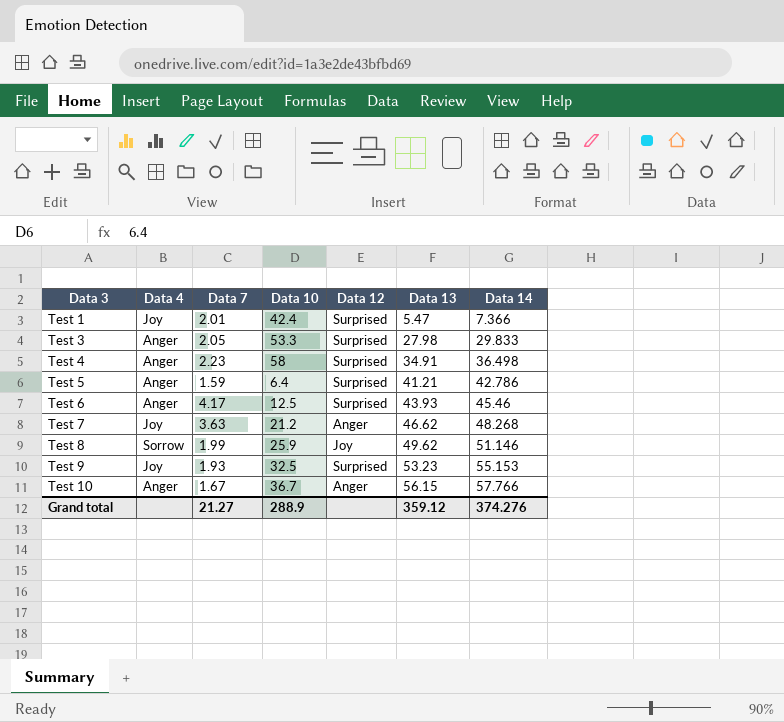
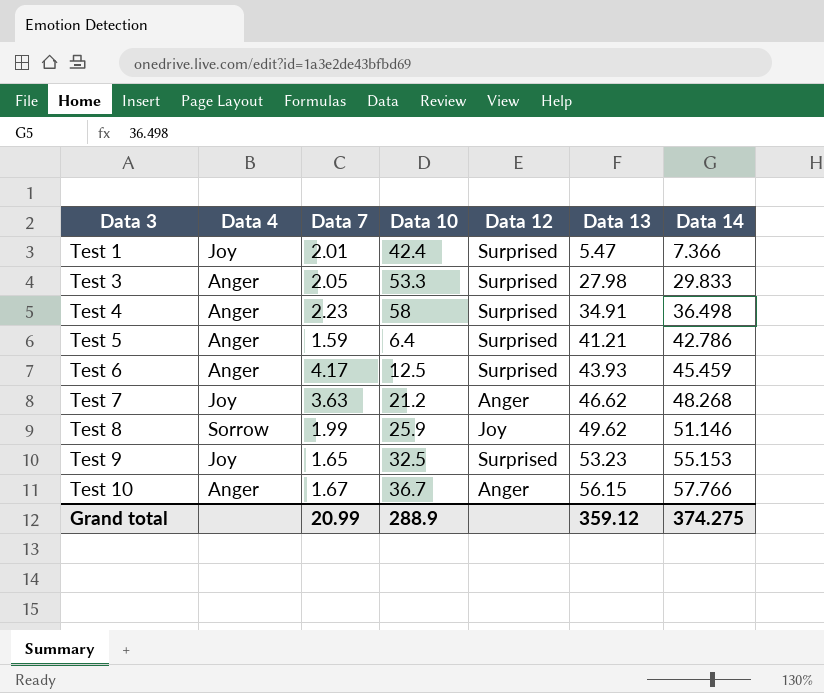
Test 6 | Data 14: 45.46 -> 45.459
Test 9 | Data 7: 1.93 -> 1.65
Grand total | Data 7: 21.27 -> 20.99
Grand total | Data 14: 374.276 -> 374.275

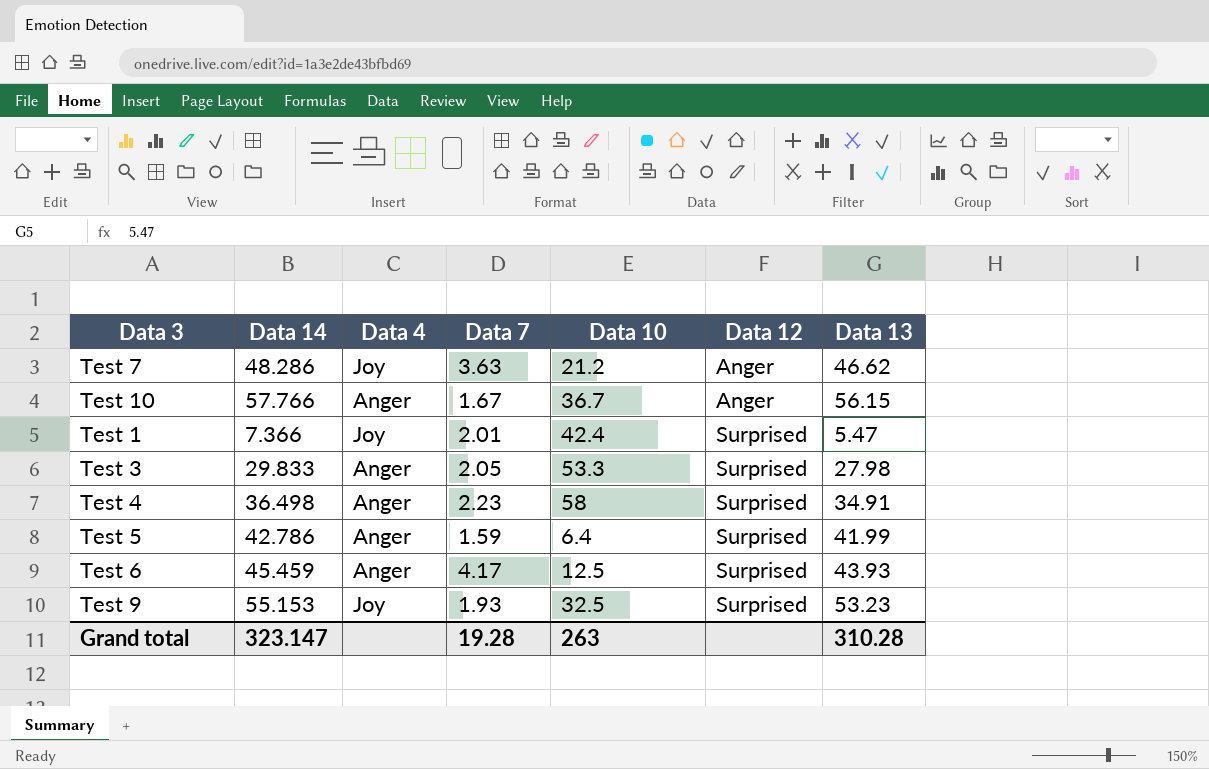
row order: Data 3 ascending -> Data 12 ascending
column Data 14 | position: 7 -> 2
row Test 8: Sorrow | 1.99 | 25.9 | Joy | 49.62 | 51.146 -> none
Test 7 | Data 14: 48.268 -> 48.286
Test 5 | Data 13: 41.21 -> 41.99
Test 9 | Data 7: 1.65 -> 1.93
Grand total | Data 14: 374.275 -> 323.147
Grand total | Data 7: 20.99 -> 19.28
Grand total | Data 10: 288.9 -> 263
Grand total | Data 13: 359.12 -> 310.28

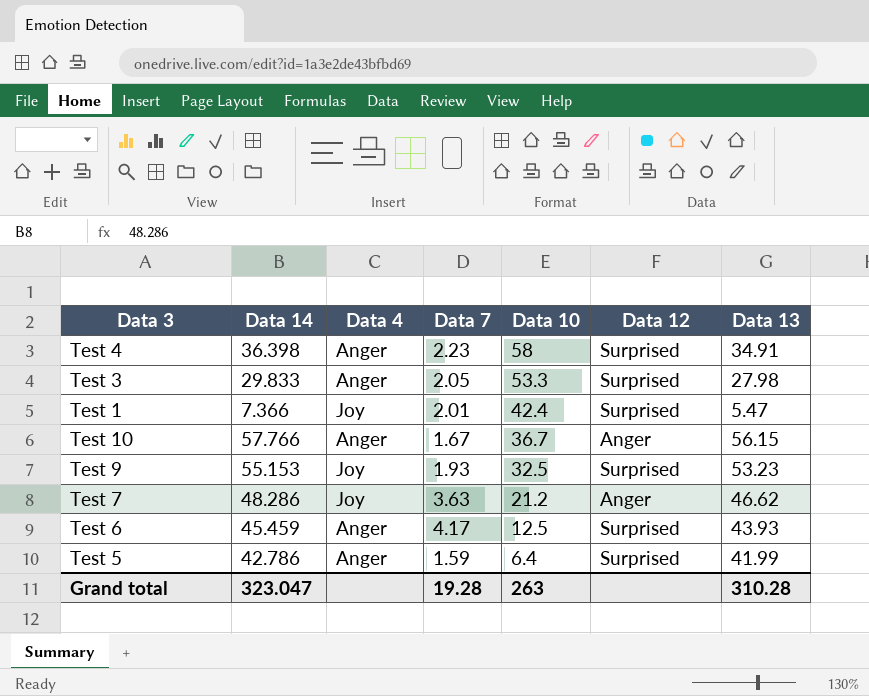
row order: Data 12 ascending -> Data 10 descending
Test 4 | Data 14: 36.498 -> 36.398
Grand total | Data 14: 323.147 -> 323.047

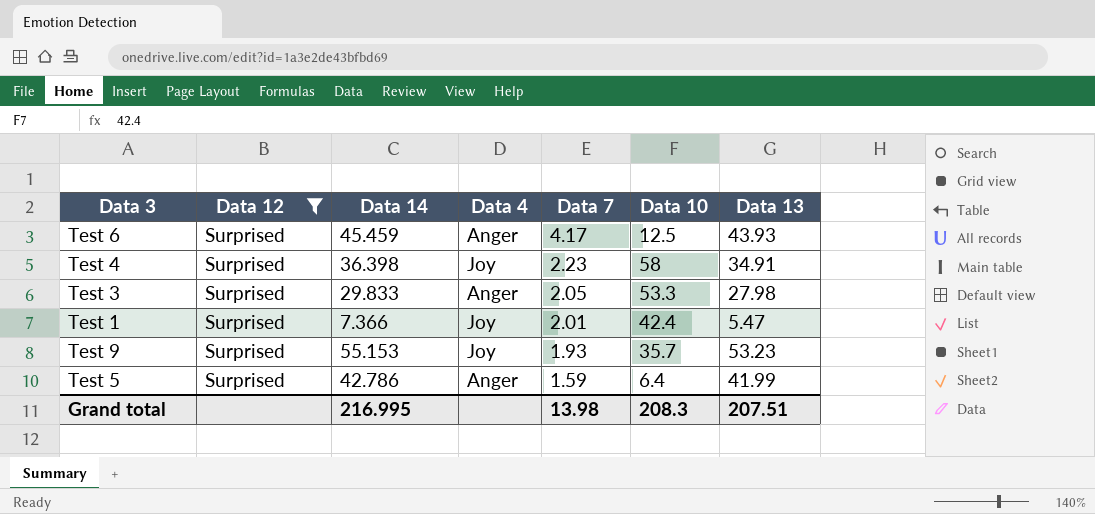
filter: none -> Data 12 = Surprised
row order: Data 10 descending -> Data 7 descending
column Data 12 | position: 6 -> 2
Test 4 | Data 4: Anger -> Joy
Test 9 | Data 10: 32.5 -> 35.7
Grand total | Data 14: 323.047 -> 216.995
Grand total | Data 7: 19.28 -> 13.98
Grand total | Data 10: 263 -> 208.3
Grand total | Data 13: 310.28 -> 207.51

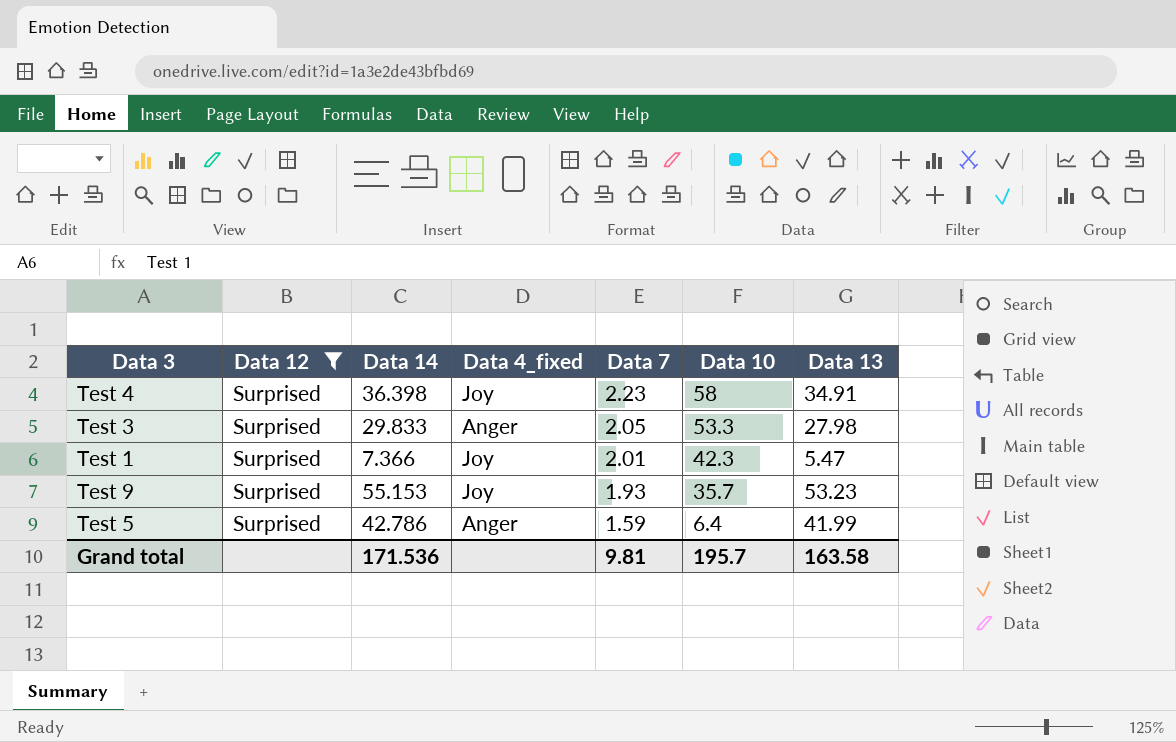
column name: Data 4 -> Data 4_fixed
row Test 6: Surprised | 45.459 | Anger | 4.17 | 12.5 | 43.93 -> none
Test 1 | Data 10: 42.4 -> 42.3
Grand total | Data 14: 216.995 -> 171.536
Grand total | Data 7: 13.98 -> 9.81
Grand total | Data 10: 208.3 -> 195.7
Grand total | Data 13: 207.51 -> 163.58

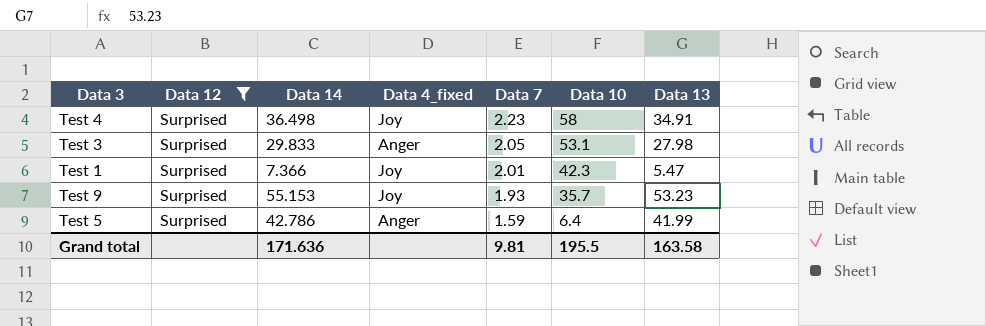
Test 4 | Data 14: 36.398 -> 36.498
Test 3 | Data 10: 53.3 -> 53.1
Grand total | Data 14: 171.536 -> 171.636
Grand total | Data 10: 195.7 -> 195.5

